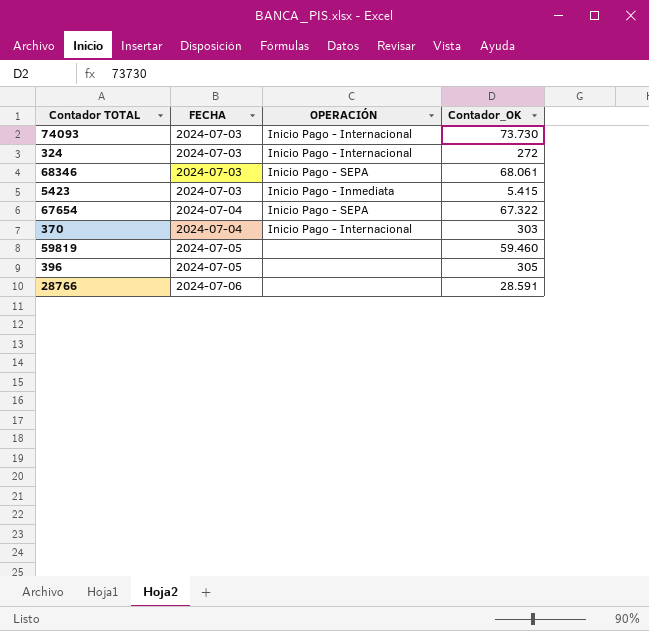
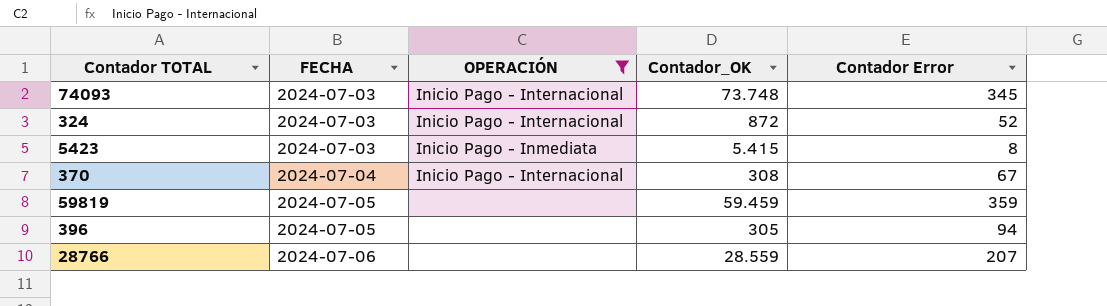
filter: none -> OPERACIÓN != Inicio Pago - SEPA
column Contador Error | position: none -> 5
74093 | Contador_OK: 73.730 -> 73.748
324 | Contador_OK: 272 -> 872
370 | Contador_OK: 303 -> 308
59819 | Contador_OK: 59.460 -> 59.459
28766 | Contador_OK: 28.591 -> 28.559

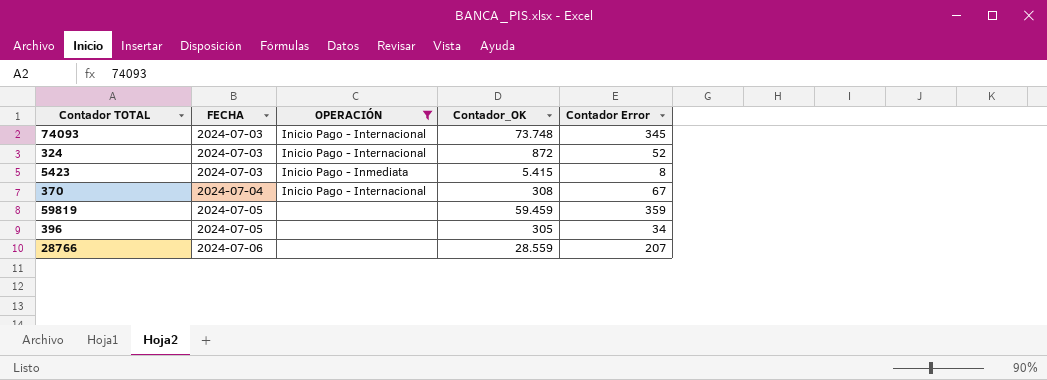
396 | Contador Error: 94 -> 34

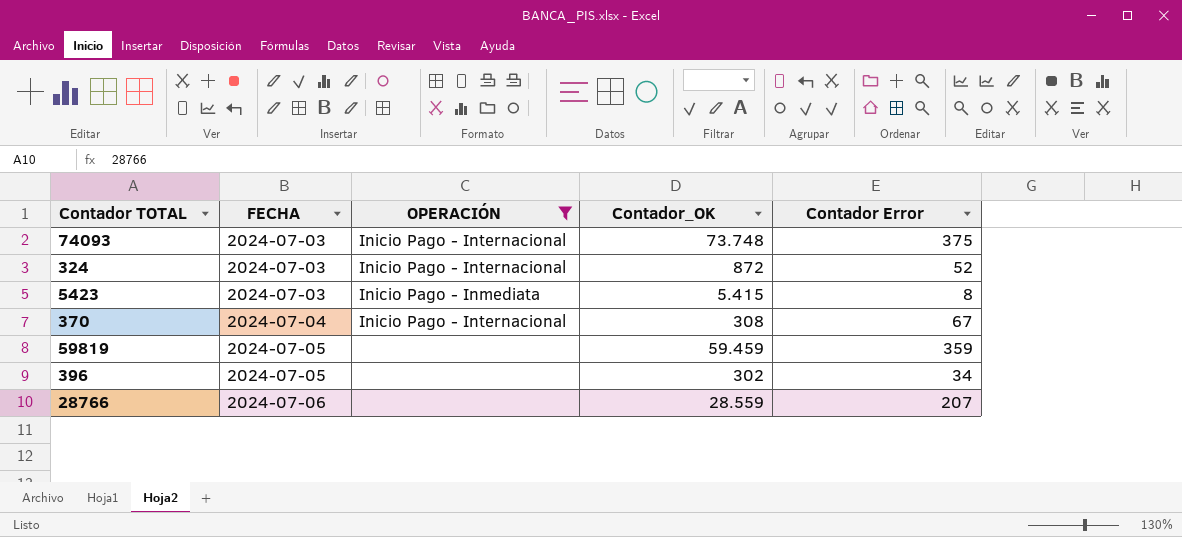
74093 | Contador Error: 345 -> 375
396 | Contador_OK: 305 -> 302

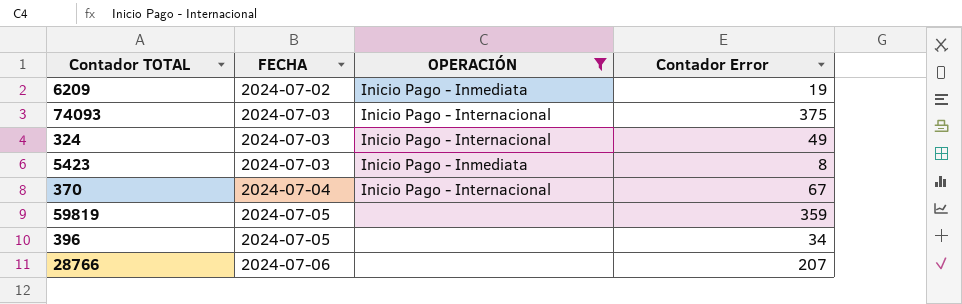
column Contador_OK | position: 4 -> none
row 6209: none -> 2024-07-02 | Inicio Pago - Inmediata | 19
324 | Contador Error: 52 -> 49

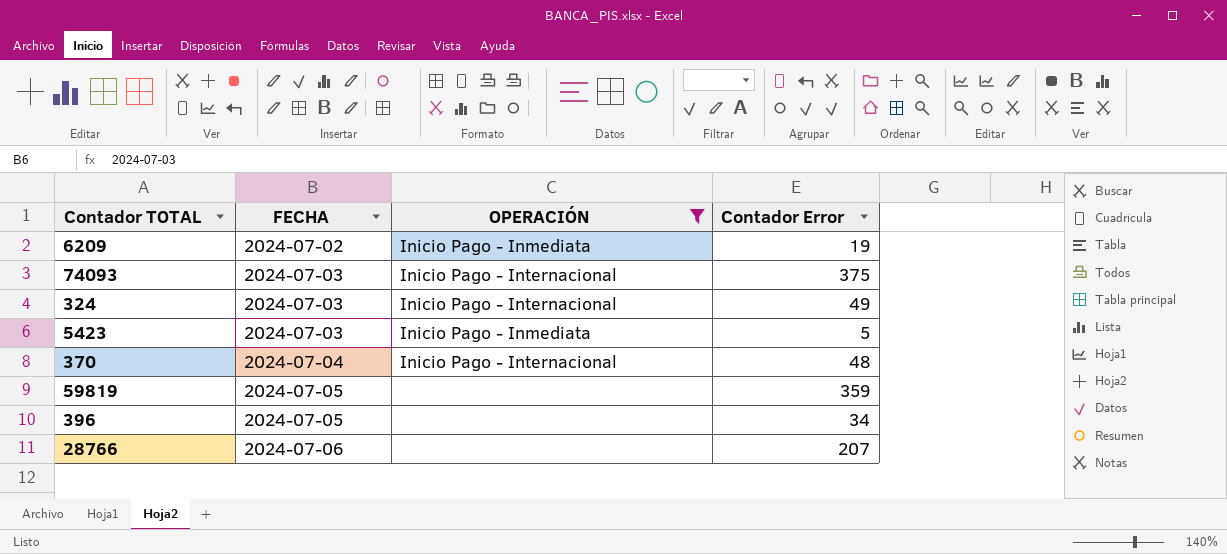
5423 | Contador Error: 8 -> 5
370 | Contador Error: 67 -> 48

